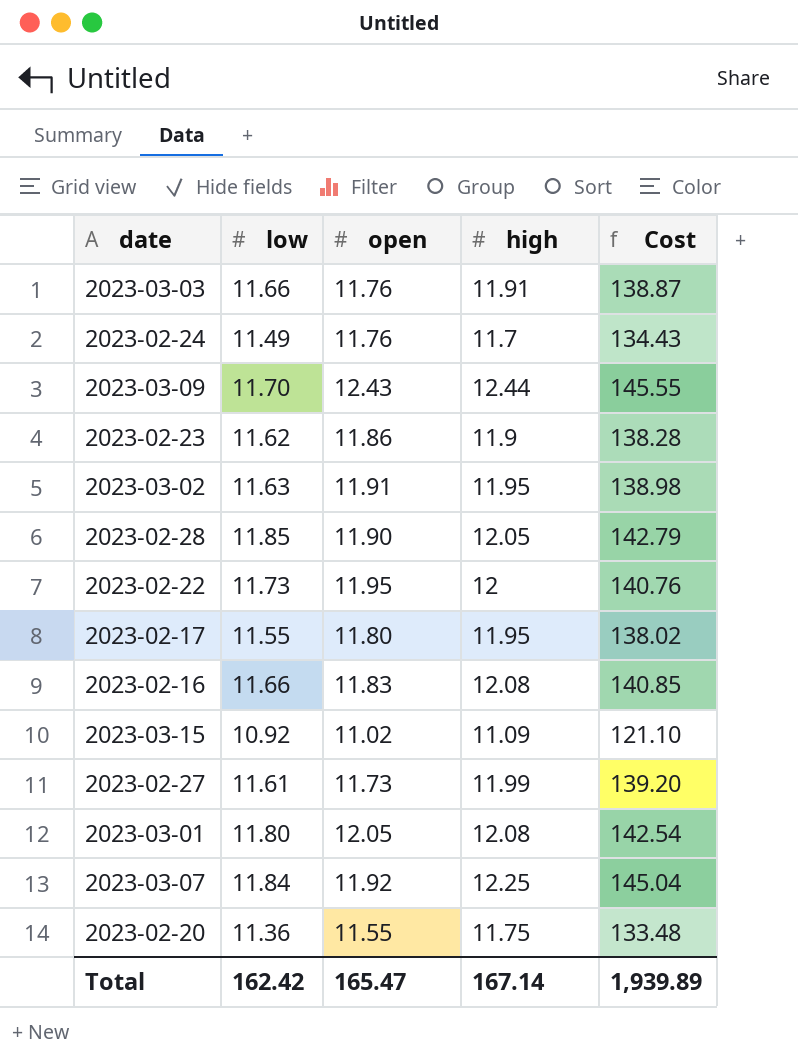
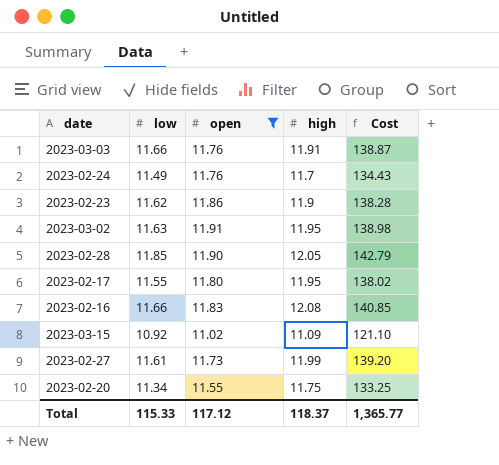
filter: none -> open <= 11.91
2023-02-20 | low: 11.36 -> 11.34
2023-02-20 | Cost: 133.48 -> 133.25
Total | low: 162.42 -> 115.33
Total | open: 165.47 -> 117.12
Total | high: 167.14 -> 118.37
Total | Cost: 1,939.89 -> 1,365.77

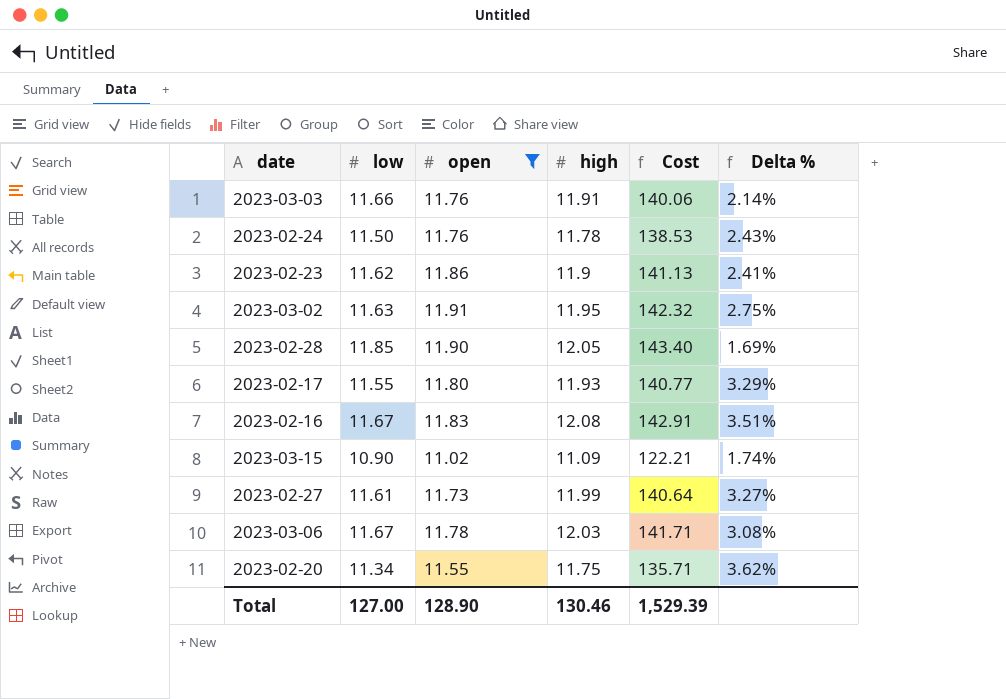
column Cost | formula: [low] * [high] -> [open] * [high]
column Delta % | formula: none -> ([high] - [low]) / [low]
2023-02-24 | low: 11.49 -> 11.50
2023-02-24 | high: 11.7 -> 11.78
2023-02-17 | high: 11.95 -> 11.93
2023-02-16 | low: 11.66 -> 11.67
2023-03-15 | low: 10.92 -> 10.90
row 2023-03-06: none -> 11.67 | 11.78 | 12.03 | 141.71 | 3.08%
Total | low: 115.33 -> 127.00
Total | open: 117.12 -> 128.90
Total | high: 118.37 -> 130.46
Total | Cost: 1,365.77 -> 1,529.39

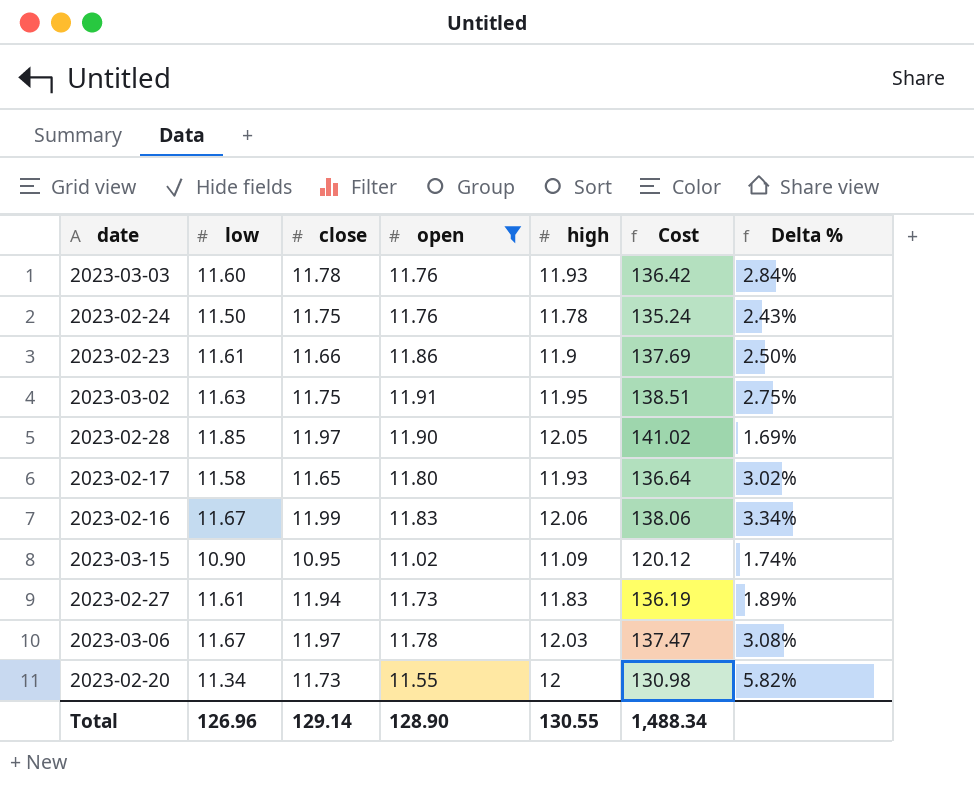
column close | position: none -> 3
column Cost | formula: [open] * [high] -> [low] * [open]
2023-03-03 | low: 11.66 -> 11.60
2023-03-03 | high: 11.91 -> 11.93
2023-03-03 | Delta %: 2.14% -> 2.84%
2023-02-23 | low: 11.62 -> 11.61
2023-02-23 | Delta %: 2.41% -> 2.50%
2023-02-17 | low: 11.55 -> 11.58
2023-02-17 | Delta %: 3.29% -> 3.02%
2023-02-16 | high: 12.08 -> 12.06
2023-02-16 | Delta %: 3.51% -> 3.34%
2023-02-27 | high: 11.99 -> 11.83
2023-02-27 | Delta %: 3.27% -> 1.89%
2023-02-20 | high: 11.75 -> 12
2023-02-20 | Delta %: 3.62% -> 5.82%
Total | low: 127.00 -> 126.96
Total | high: 130.46 -> 130.55
Total | Cost: 1,529.39 -> 1,488.34

